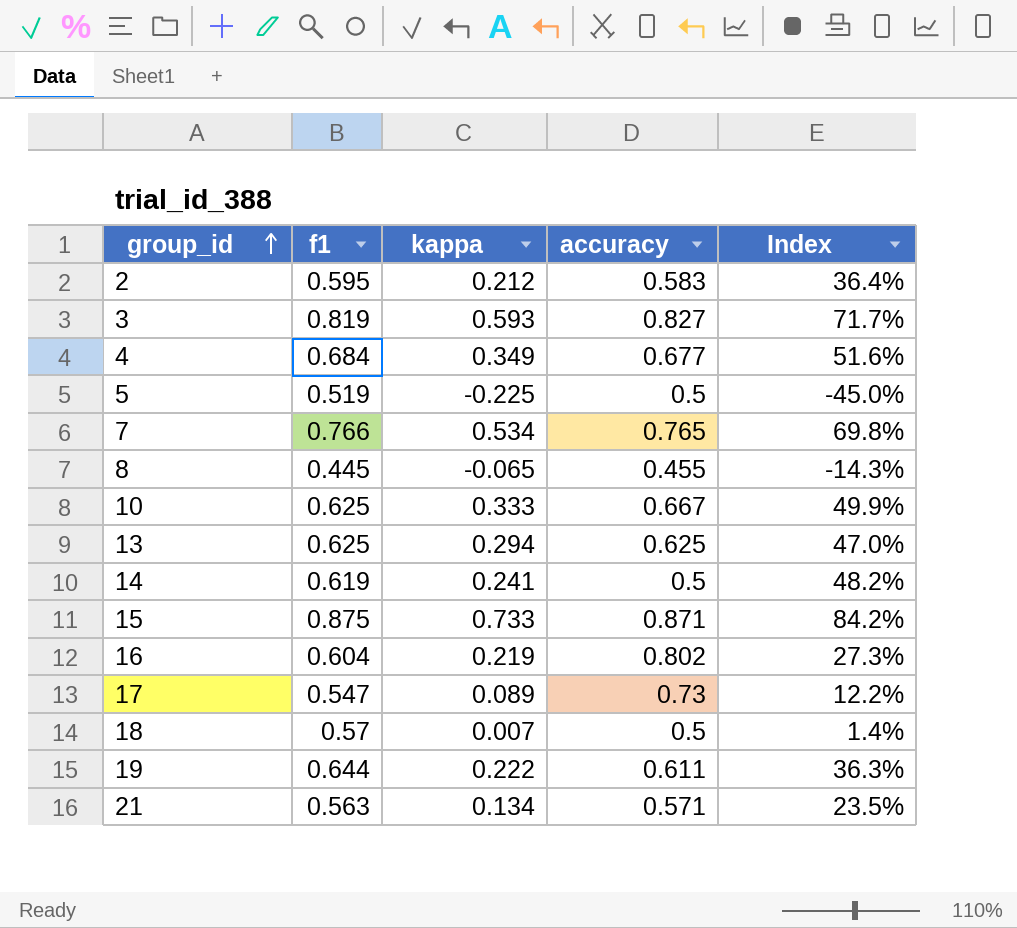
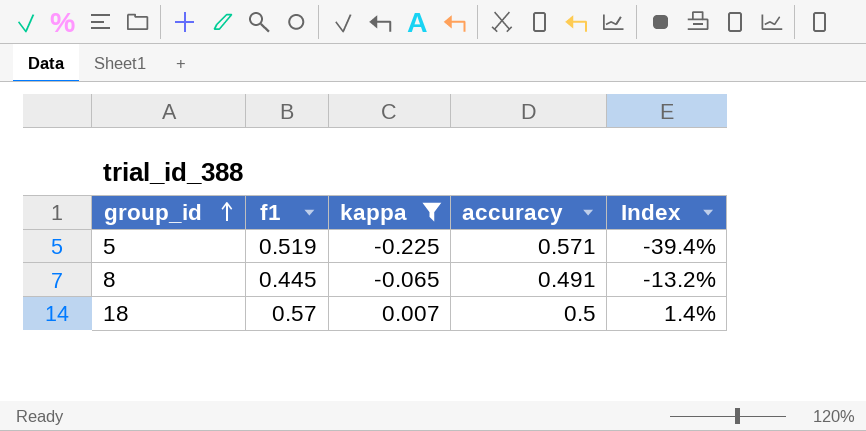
filter: none -> kappa <= 0.007
5 | accuracy: 0.5 -> 0.571
5 | Index: -45.0% -> -39.4%
8 | accuracy: 0.455 -> 0.491
8 | Index: -14.3% -> -13.2%

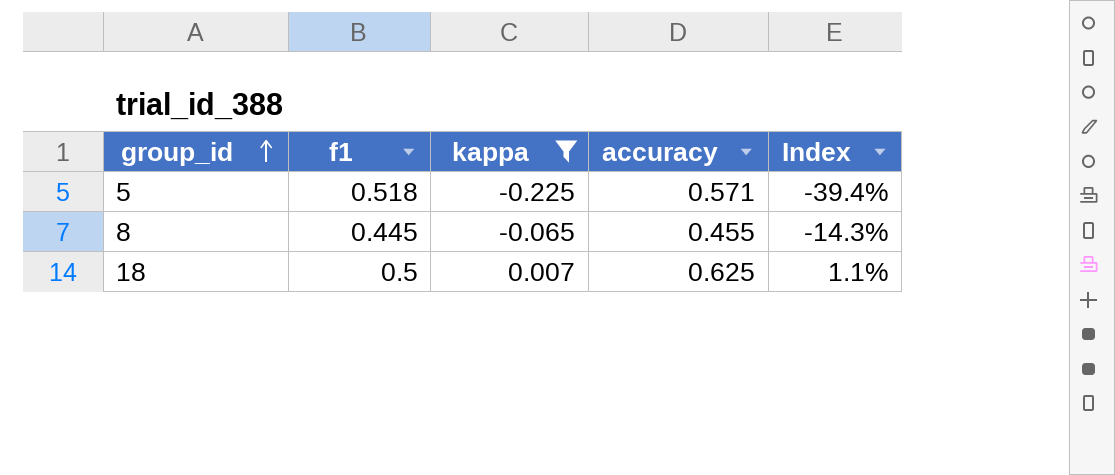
5 | f1: 0.519 -> 0.518
8 | accuracy: 0.491 -> 0.455
8 | Index: -13.2% -> -14.3%
18 | f1: 0.57 -> 0.5
18 | accuracy: 0.5 -> 0.625
18 | Index: 1.4% -> 1.1%

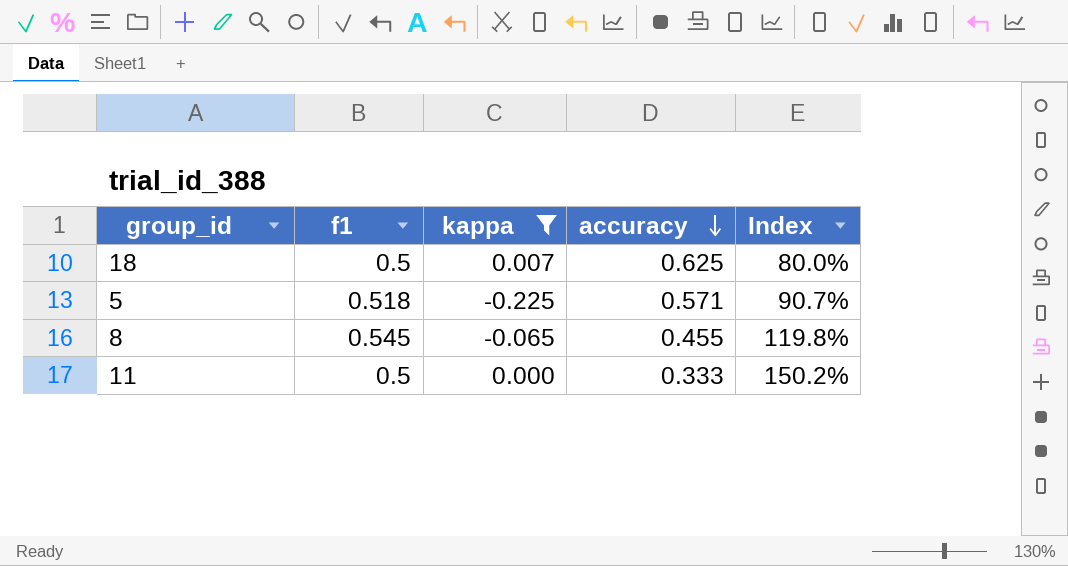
row order: group_id ascending -> accuracy descending
column Index | formula: [kappa] / [accuracy] -> [f1] / [accuracy]
8 | f1: 0.445 -> 0.545
row 11: none -> 0.5 | 0.000 | 0.333 | 150.2%

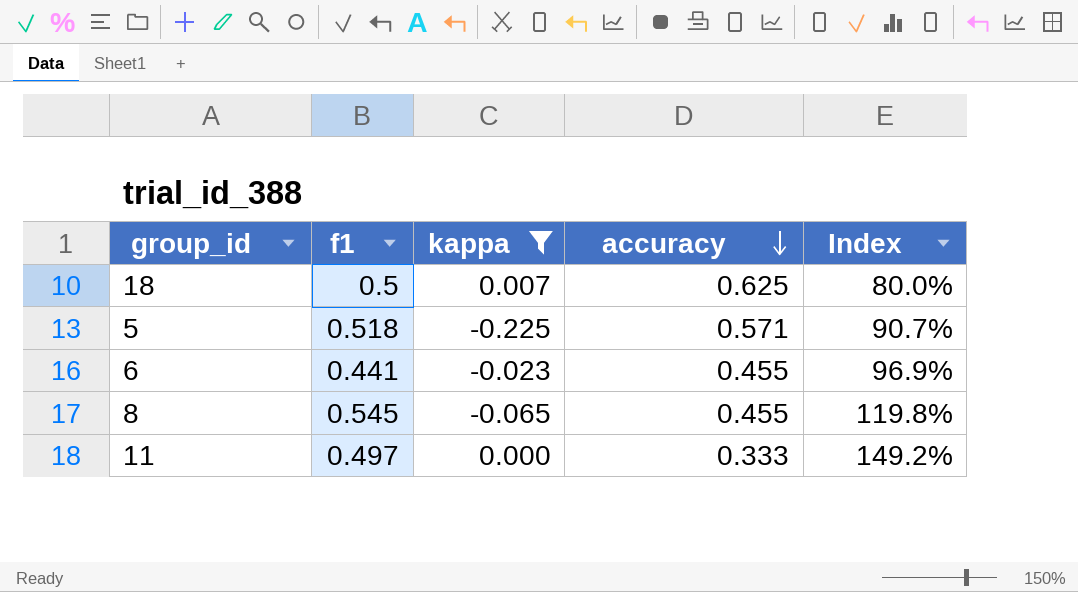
row 6: none -> 0.441 | -0.023 | 0.455 | 96.9%
11 | f1: 0.5 -> 0.497
11 | Index: 150.2% -> 149.2%

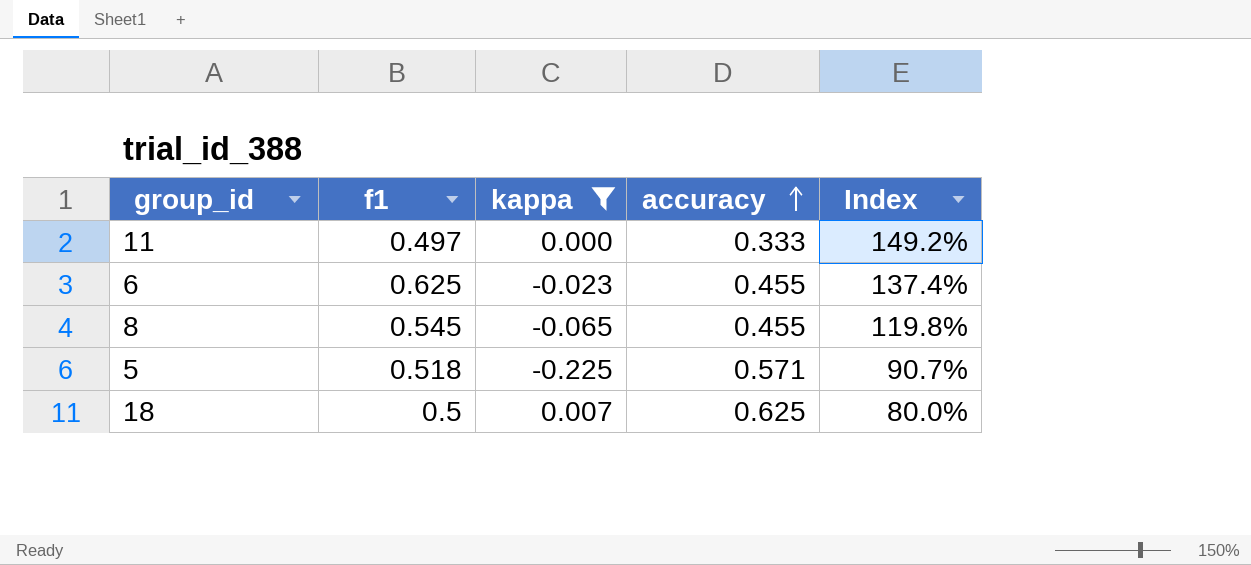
row order: accuracy descending -> accuracy ascending
6 | f1: 0.441 -> 0.625
6 | Index: 96.9% -> 137.4%

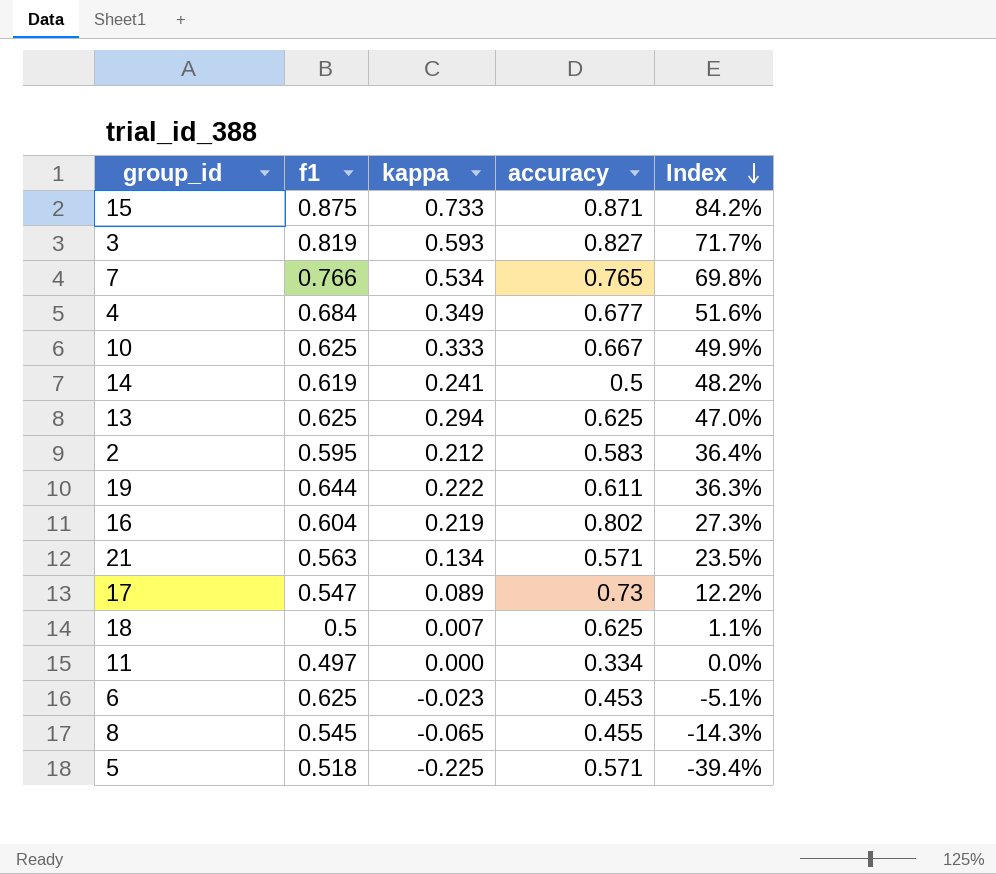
filter: kappa <= 0.007 -> none
row order: accuracy ascending -> Index descending
column Index | formula: [f1] / [accuracy] -> [kappa] / [accuracy]
11 | accuracy: 0.333 -> 0.334
6 | accuracy: 0.455 -> 0.453

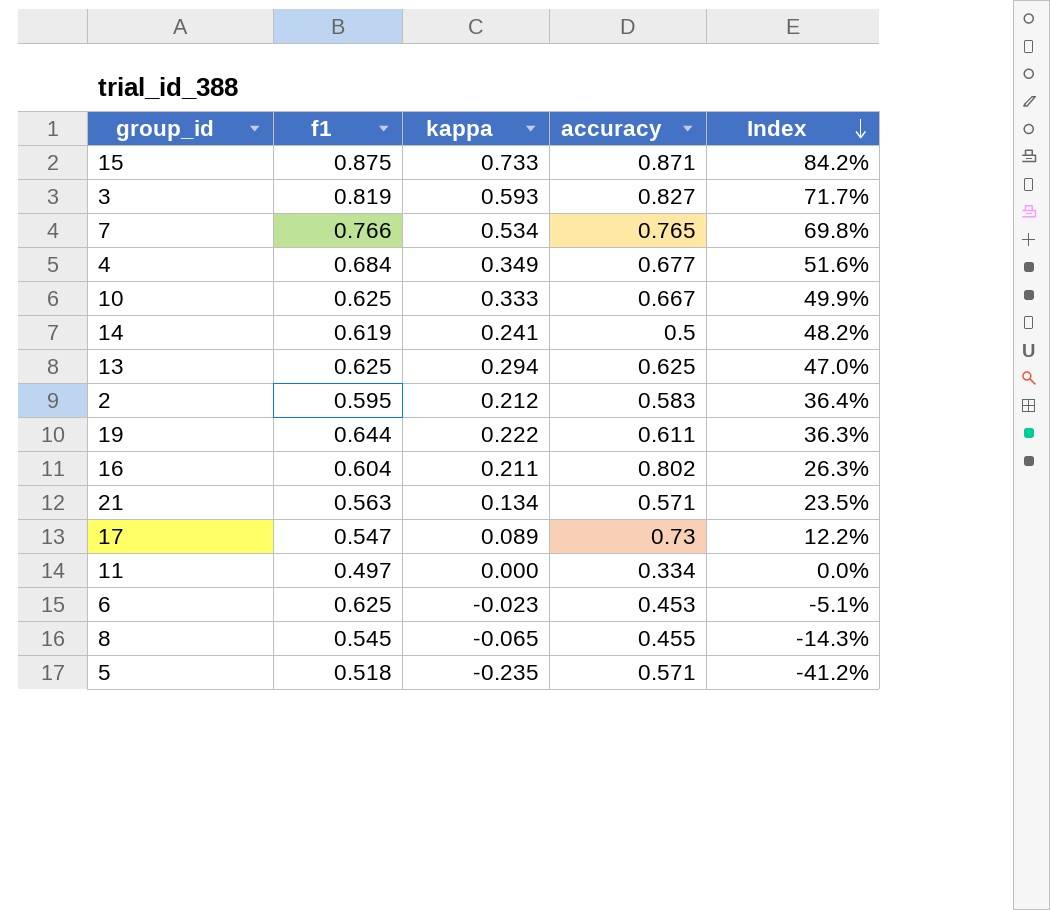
row 18: 0.5 | 0.007 | 0.625 | 1.1% -> none
16 | kappa: 0.219 -> 0.211
16 | Index: 27.3% -> 26.3%
5 | kappa: -0.225 -> -0.235
5 | Index: -39.4% -> -41.2%

